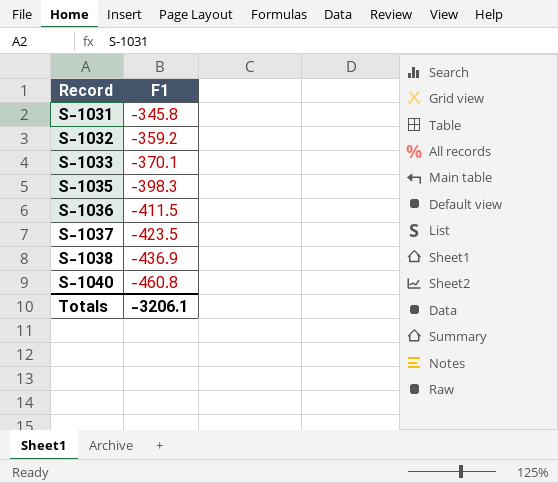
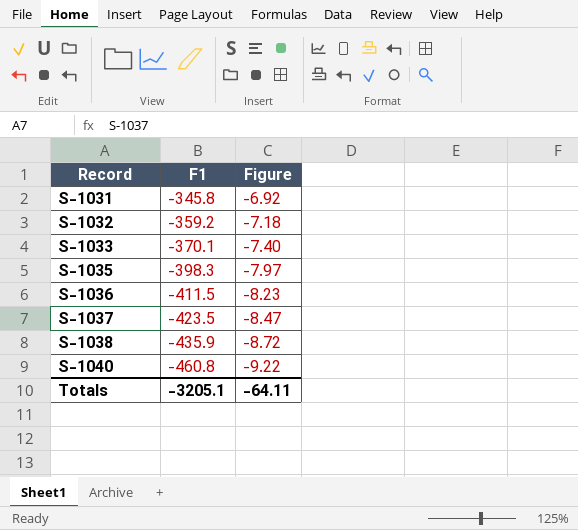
column Figure | formula: none -> [F1] * 0.02
S-1038 | F1: -436.9 -> -435.9
Totals | F1: -3206.1 -> -3205.1

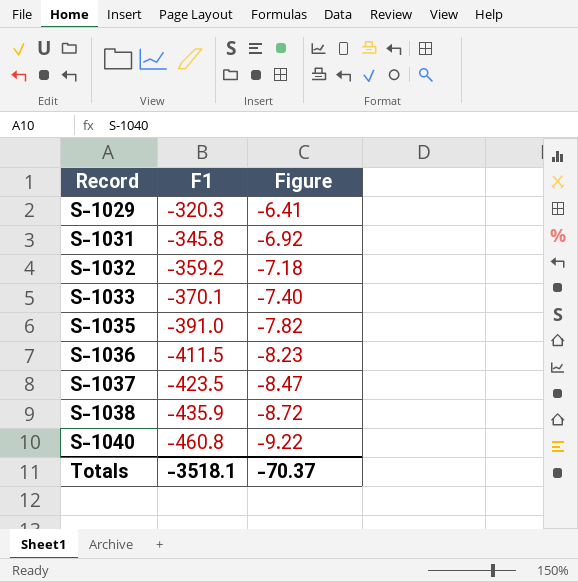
row S-1029: none -> -320.3 | -6.41
S-1035 | F1: -398.3 -> -391.0
S-1035 | Figure: -7.97 -> -7.82
Totals | F1: -3205.1 -> -3518.1
Totals | Figure: -64.11 -> -70.37

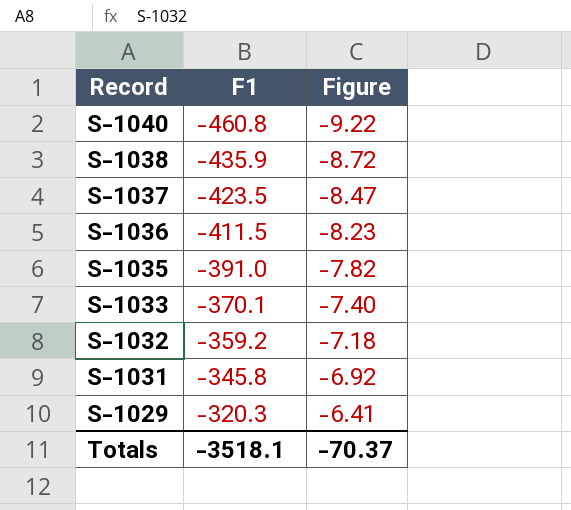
row order: Record ascending -> Record descending

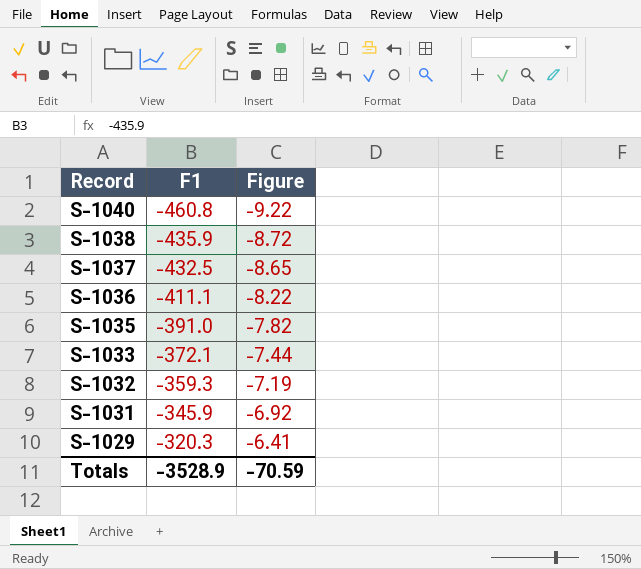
S-1037 | F1: -423.5 -> -432.5
S-1037 | Figure: -8.47 -> -8.65
S-1036 | F1: -411.5 -> -411.1
S-1036 | Figure: -8.23 -> -8.22
S-1033 | F1: -370.1 -> -372.1
S-1033 | Figure: -7.40 -> -7.44
S-1032 | F1: -359.2 -> -359.3
S-1032 | Figure: -7.18 -> -7.19
S-1031 | F1: -345.8 -> -345.9
Totals | F1: -3518.1 -> -3528.9
Totals | Figure: -70.37 -> -70.59

